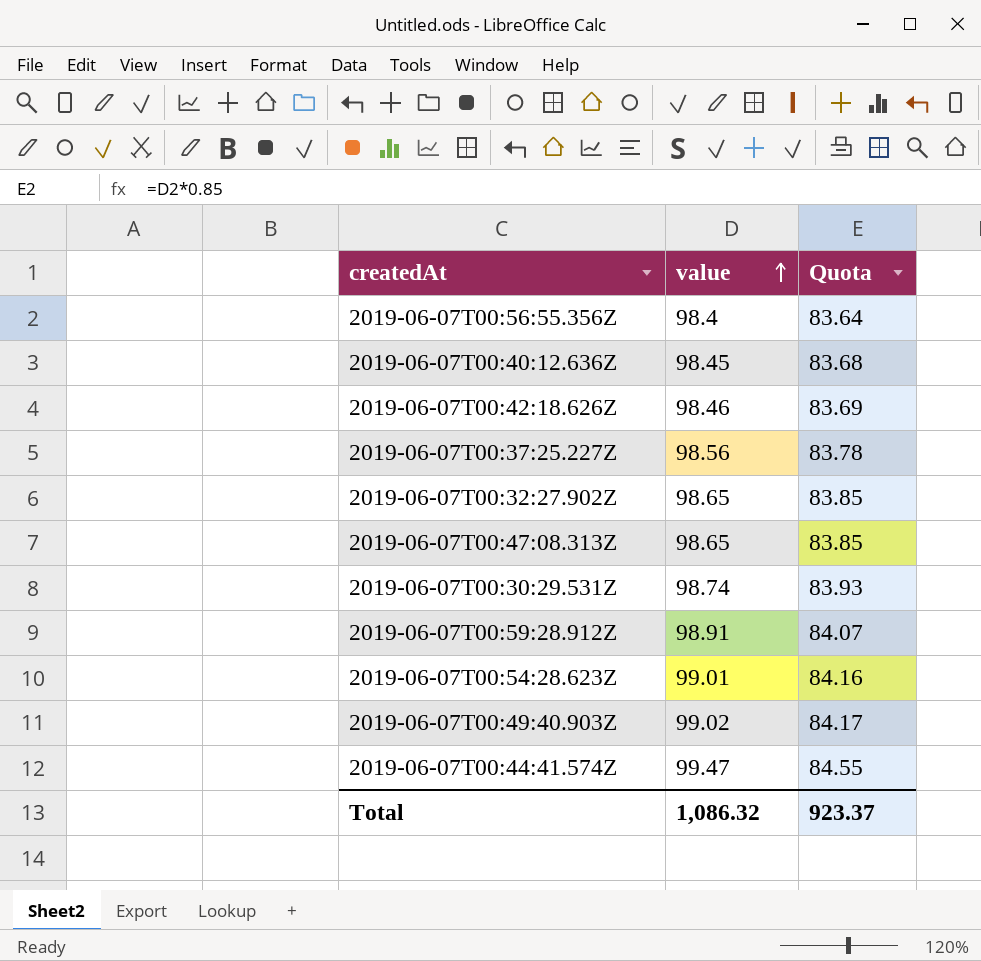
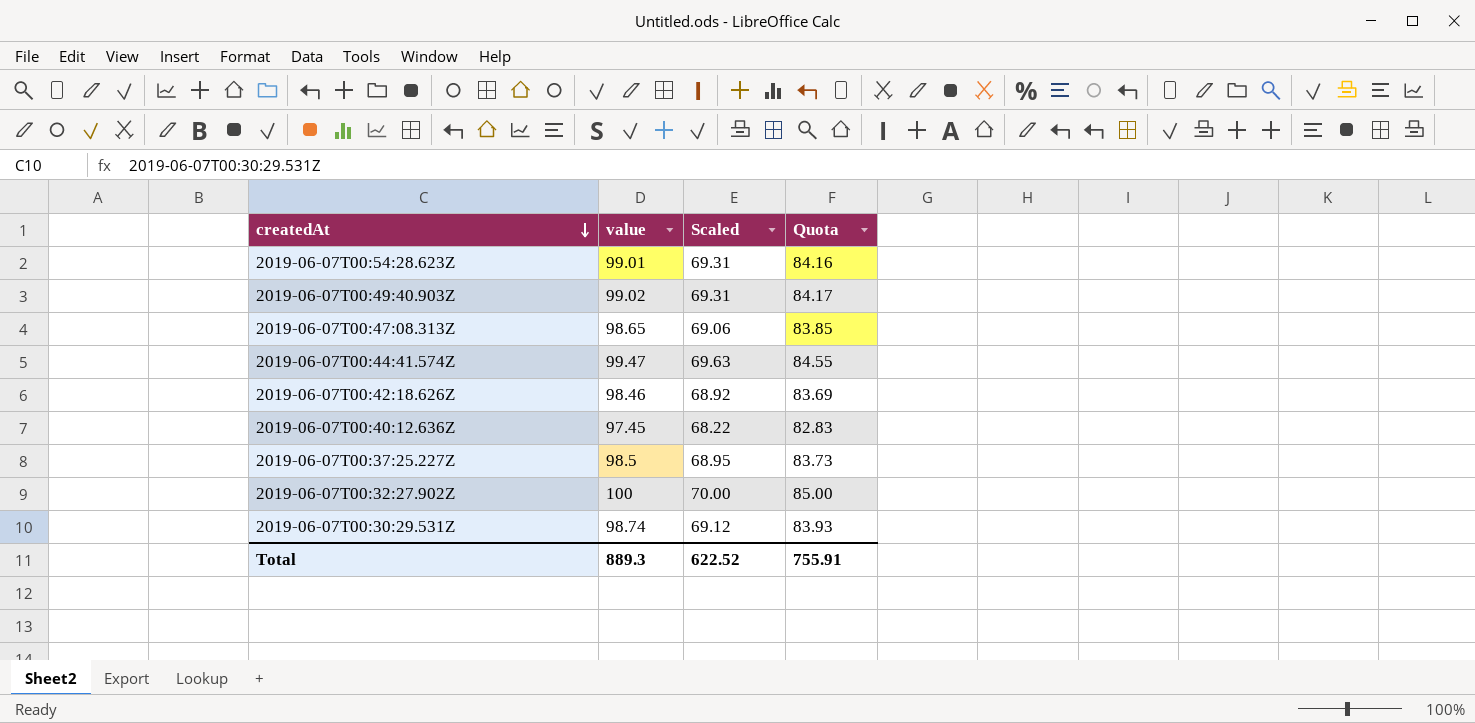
row order: value ascending -> createdAt descending
column Scaled | formula: none -> [value] * 0.7
row 2019-06-07T00:56:55.356Z: 98.4 | 83.64 -> none
row 2019-06-07T00:59:28.912Z: 98.91 | 84.07 -> none
2019-06-07T00:40:12.636Z | value: 98.45 -> 97.45
2019-06-07T00:40:12.636Z | Quota: 83.68 -> 82.83
2019-06-07T00:37:25.227Z | value: 98.56 -> 98.5
2019-06-07T00:37:25.227Z | Quota: 83.78 -> 83.73
2019-06-07T00:32:27.902Z | value: 98.65 -> 100
2019-06-07T00:32:27.902Z | Quota: 83.85 -> 85.00
Total | value: 1,086.32 -> 889.3
Total | Quota: 923.37 -> 755.91

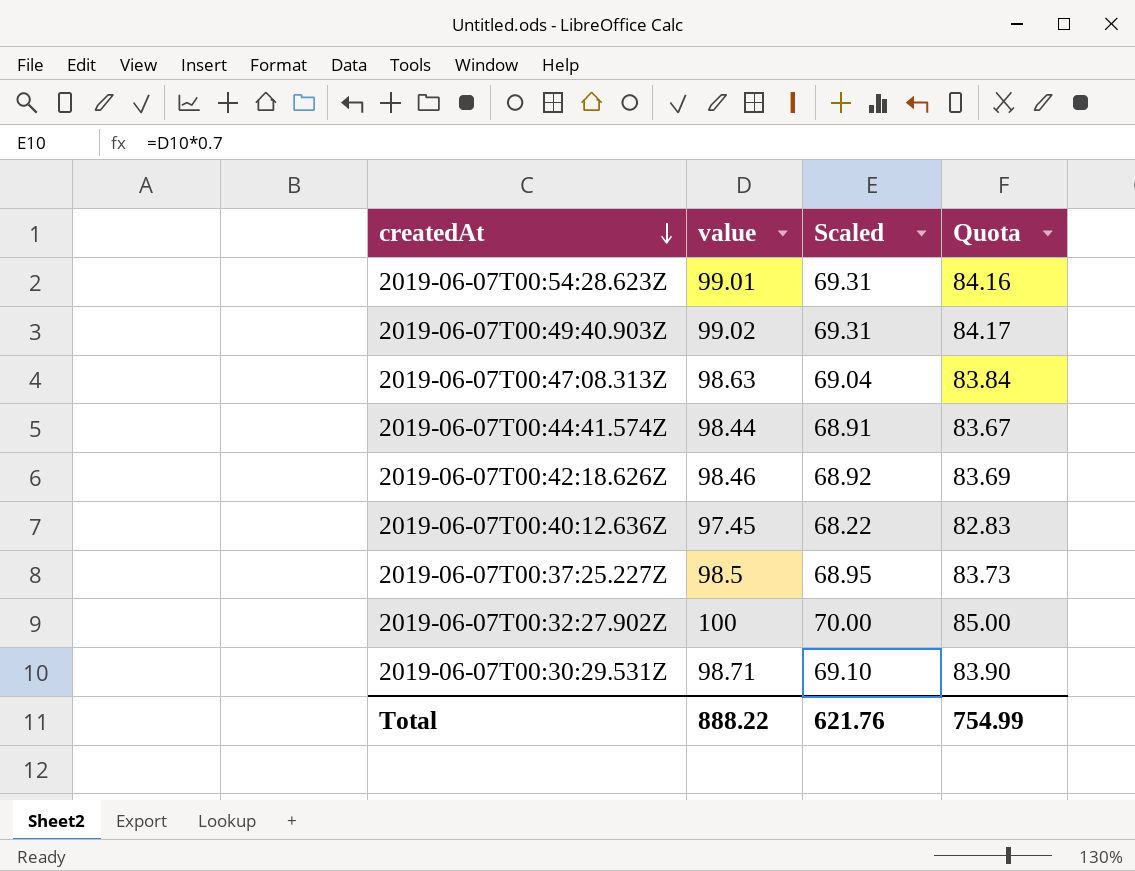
2019-06-07T00:47:08.313Z | value: 98.65 -> 98.63
2019-06-07T00:47:08.313Z | Scaled: 69.06 -> 69.04
2019-06-07T00:47:08.313Z | Quota: 83.85 -> 83.84
2019-06-07T00:44:41.574Z | value: 99.47 -> 98.44
2019-06-07T00:44:41.574Z | Scaled: 69.63 -> 68.91
2019-06-07T00:44:41.574Z | Quota: 84.55 -> 83.67
2019-06-07T00:30:29.531Z | value: 98.74 -> 98.71
2019-06-07T00:30:29.531Z | Scaled: 69.12 -> 69.10
2019-06-07T00:30:29.531Z | Quota: 83.93 -> 83.90
Total | value: 889.3 -> 888.22
Total | Scaled: 622.52 -> 621.76
Total | Quota: 755.91 -> 754.99

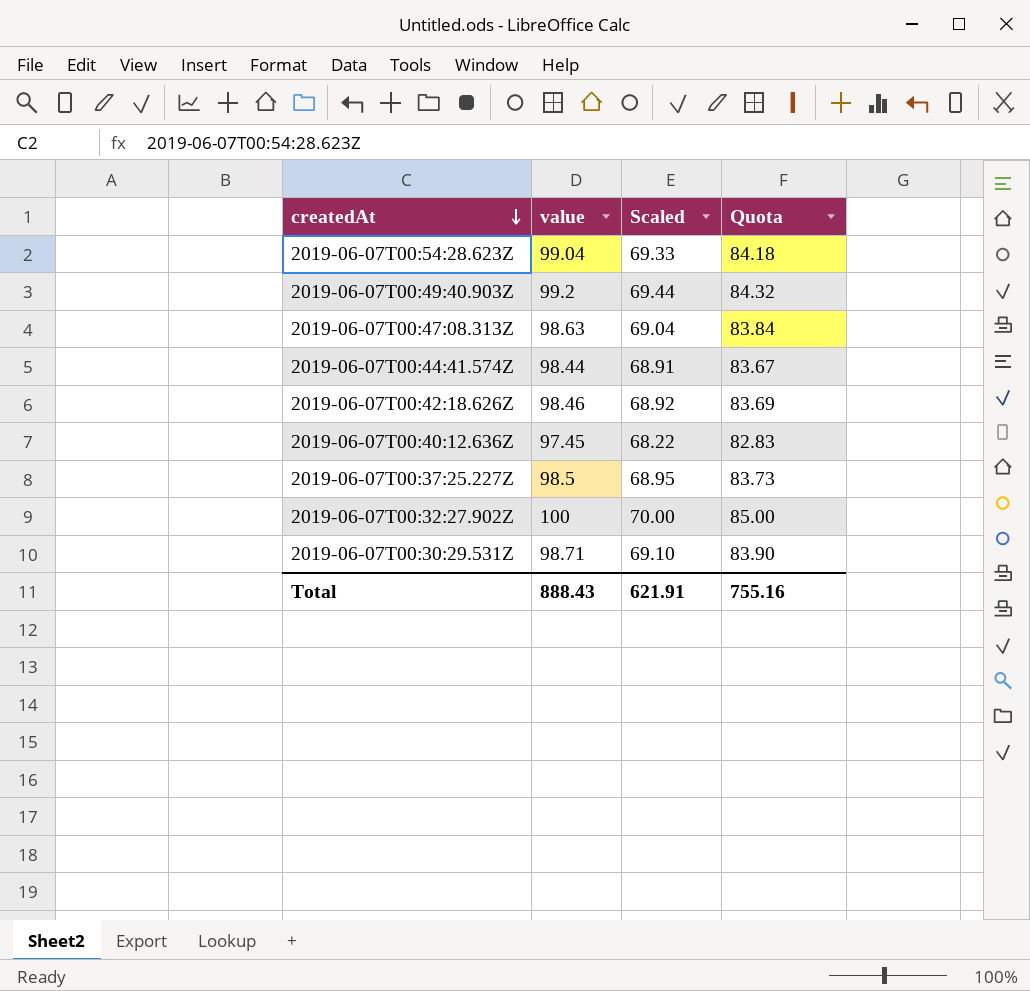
2019-06-07T00:54:28.623Z | value: 99.01 -> 99.04
2019-06-07T00:54:28.623Z | Scaled: 69.31 -> 69.33
2019-06-07T00:54:28.623Z | Quota: 84.16 -> 84.18
2019-06-07T00:49:40.903Z | value: 99.02 -> 99.2
2019-06-07T00:49:40.903Z | Scaled: 69.31 -> 69.44
2019-06-07T00:49:40.903Z | Quota: 84.17 -> 84.32
Total | value: 888.22 -> 888.43
Total | Scaled: 621.76 -> 621.91
Total | Quota: 754.99 -> 755.16

